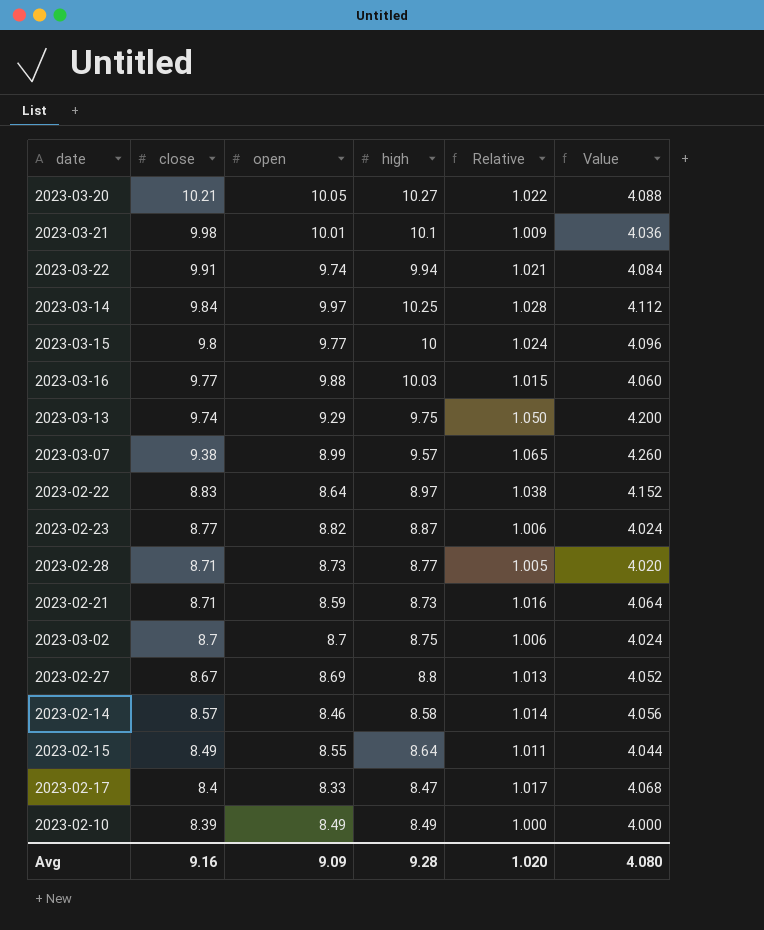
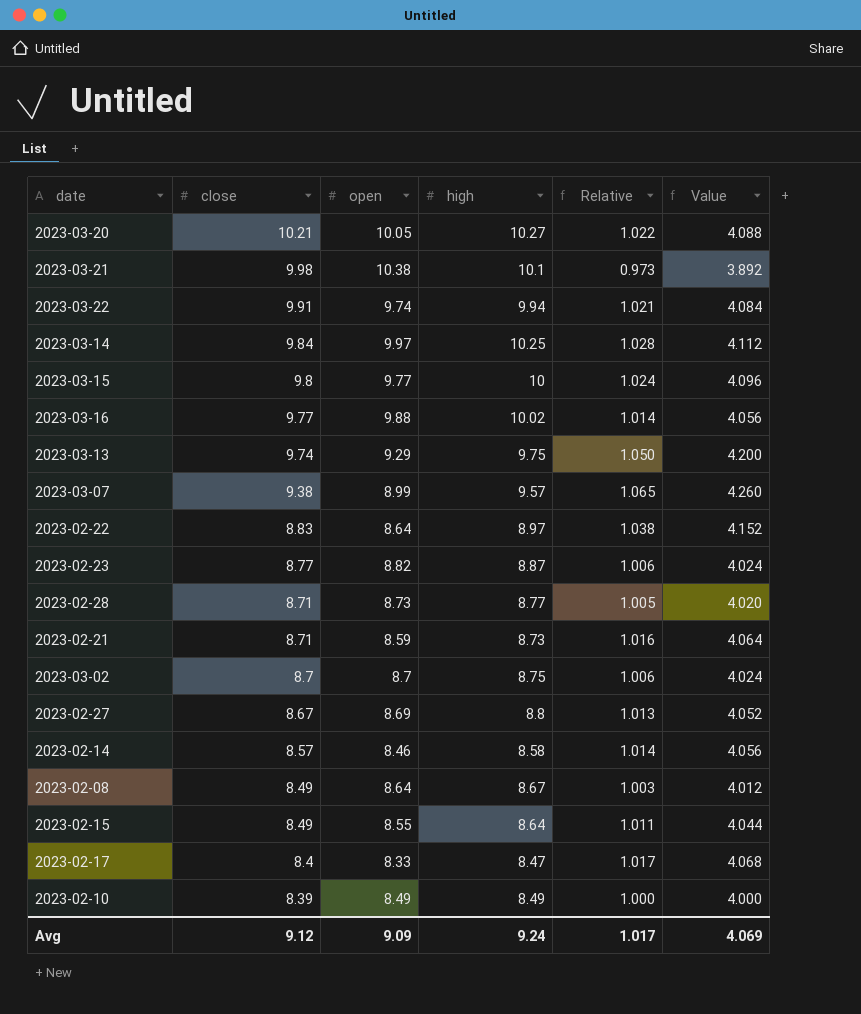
2023-03-21 | open: 10.01 -> 10.38
2023-03-21 | Relative: 1.009 -> 0.973
2023-03-21 | Value: 4.036 -> 3.892
2023-03-16 | high: 10.03 -> 10.02
2023-03-16 | Relative: 1.015 -> 1.014
2023-03-16 | Value: 4.060 -> 4.056
row 2023-02-08: none -> 8.49 | 8.64 | 8.67 | 1.003 | 4.012
Avg | close: 9.16 -> 9.12
Avg | high: 9.28 -> 9.24
Avg | Relative: 1.020 -> 1.017
Avg | Value: 4.080 -> 4.069

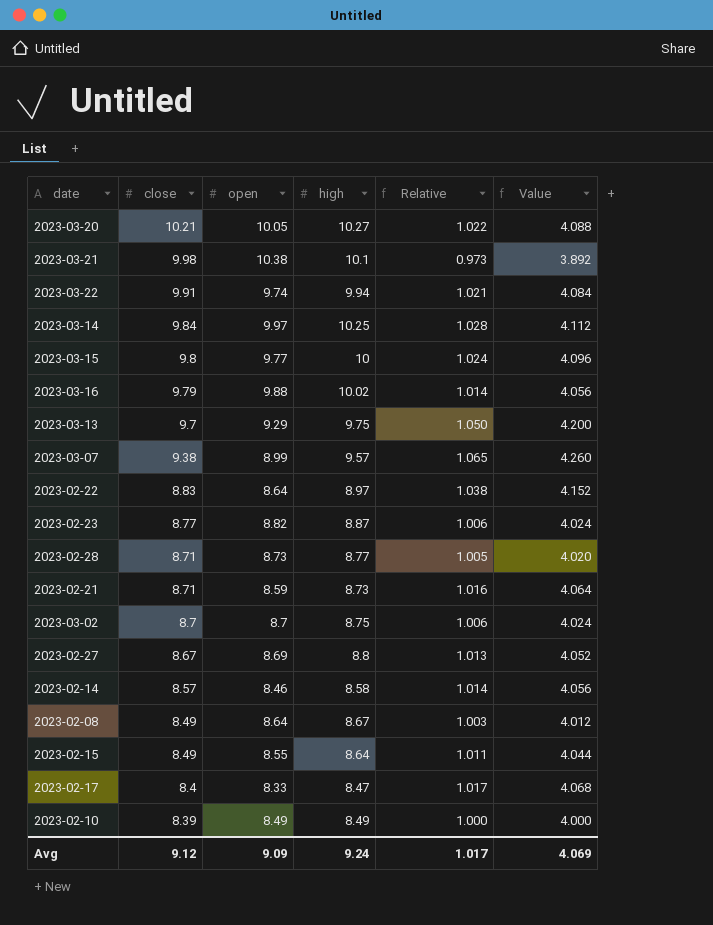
2023-03-16 | close: 9.77 -> 9.79
2023-03-13 | close: 9.74 -> 9.7

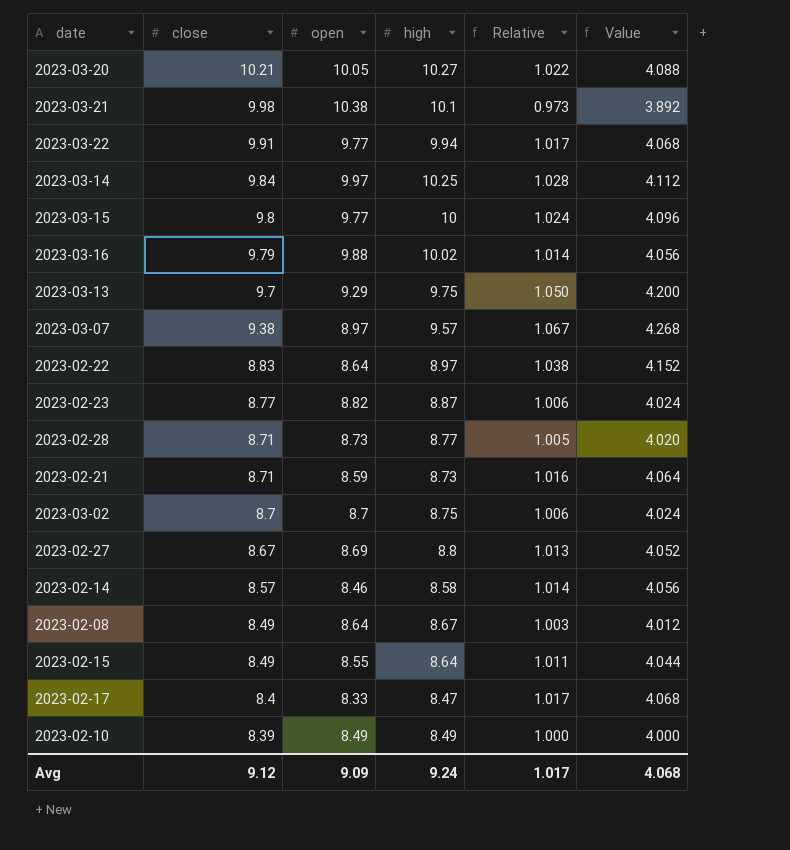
2023-03-22 | open: 9.74 -> 9.77
2023-03-22 | Relative: 1.021 -> 1.017
2023-03-22 | Value: 4.084 -> 4.068
2023-03-07 | open: 8.99 -> 8.97
2023-03-07 | Relative: 1.065 -> 1.067
2023-03-07 | Value: 4.260 -> 4.268
Avg | Value: 4.069 -> 4.068

